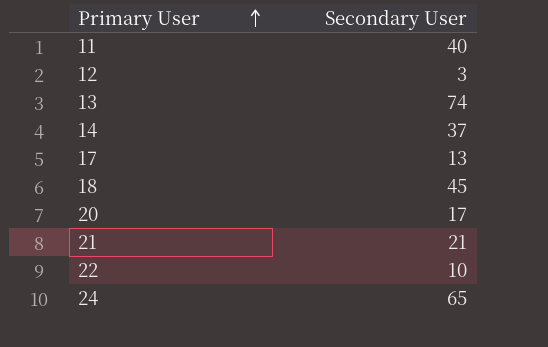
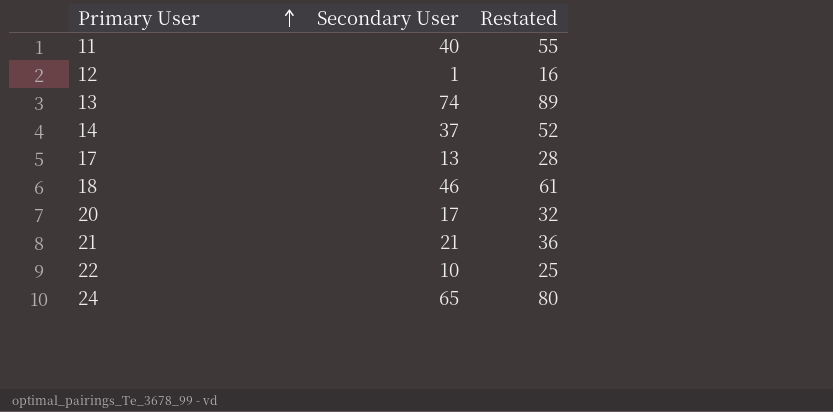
column Restated | formula: none -> [Secondary User] + 15
12 | Secondary User: 3 -> 1
18 | Secondary User: 45 -> 46

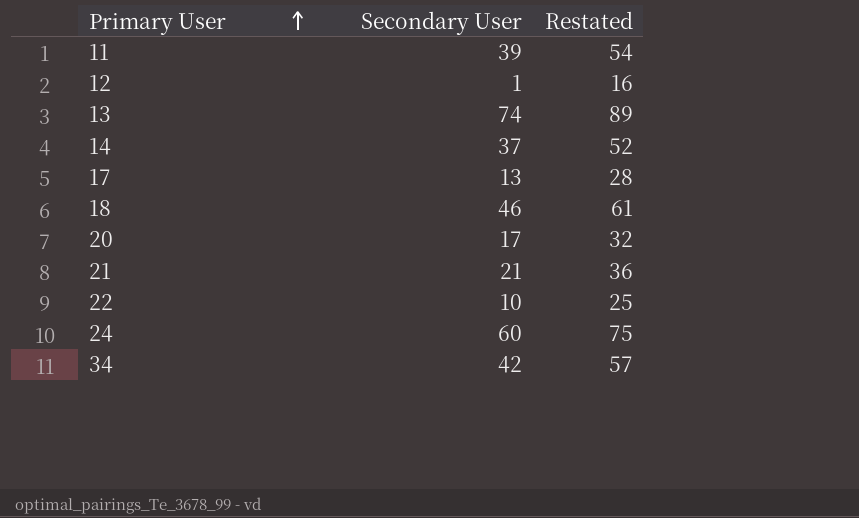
11 | Secondary User: 40 -> 39
11 | Restated: 55 -> 54
24 | Secondary User: 65 -> 60
24 | Restated: 80 -> 75
row 34: none -> 42 | 57

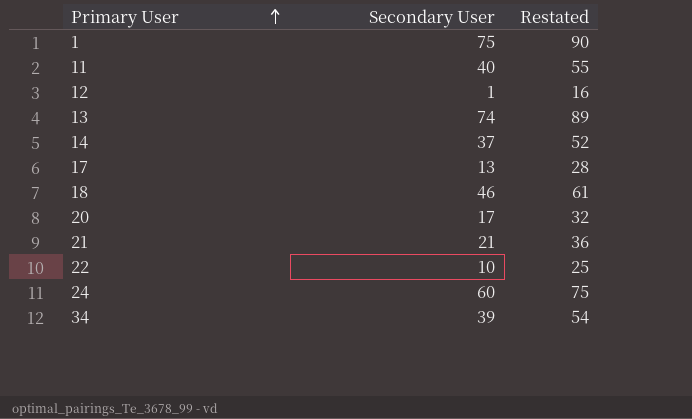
row 1: none -> 75 | 90
11 | Secondary User: 39 -> 40
11 | Restated: 54 -> 55
34 | Secondary User: 42 -> 39
34 | Restated: 57 -> 54

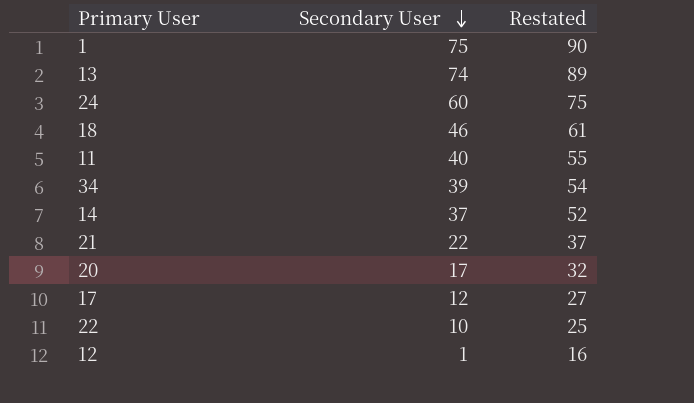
row order: Primary User ascending -> Secondary User descending
21 | Secondary User: 21 -> 22
21 | Restated: 36 -> 37
17 | Secondary User: 13 -> 12
17 | Restated: 28 -> 27

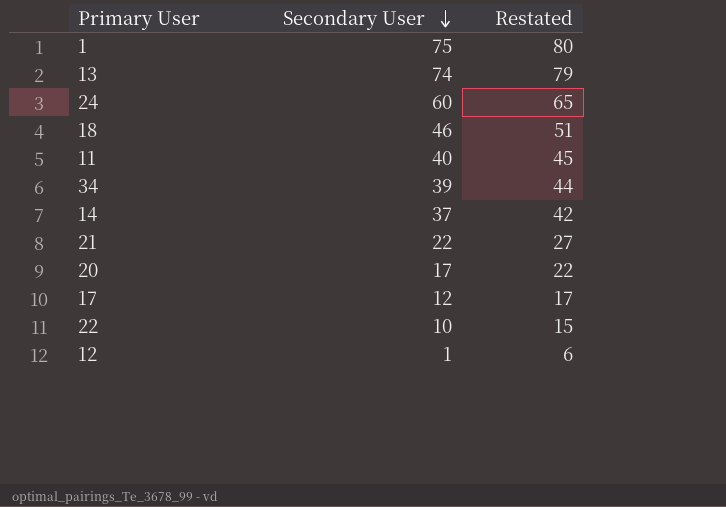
column Restated | formula: [Secondary User] + 15 -> [Secondary User] + 5

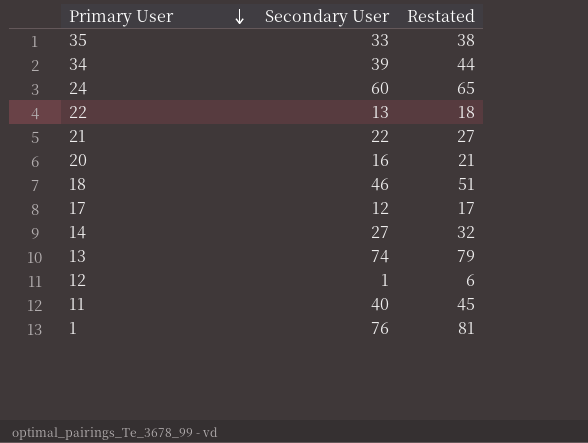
row order: Secondary User descending -> Primary User descending
row 35: none -> 33 | 38
22 | Secondary User: 10 -> 13
22 | Restated: 15 -> 18
20 | Secondary User: 17 -> 16
20 | Restated: 22 -> 21
14 | Secondary User: 37 -> 27
14 | Restated: 42 -> 32
1 | Secondary User: 75 -> 76
1 | Restated: 80 -> 81

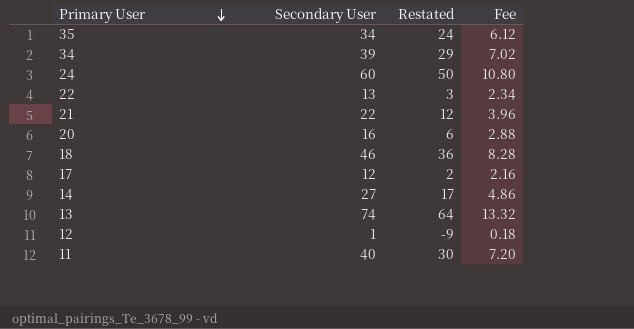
column Restated | formula: [Secondary User] + 5 -> [Secondary User] - 10
column Fee | formula: none -> [Secondary User] * 0.18
row 1: 76 | 81 -> none
35 | Secondary User: 33 -> 34

